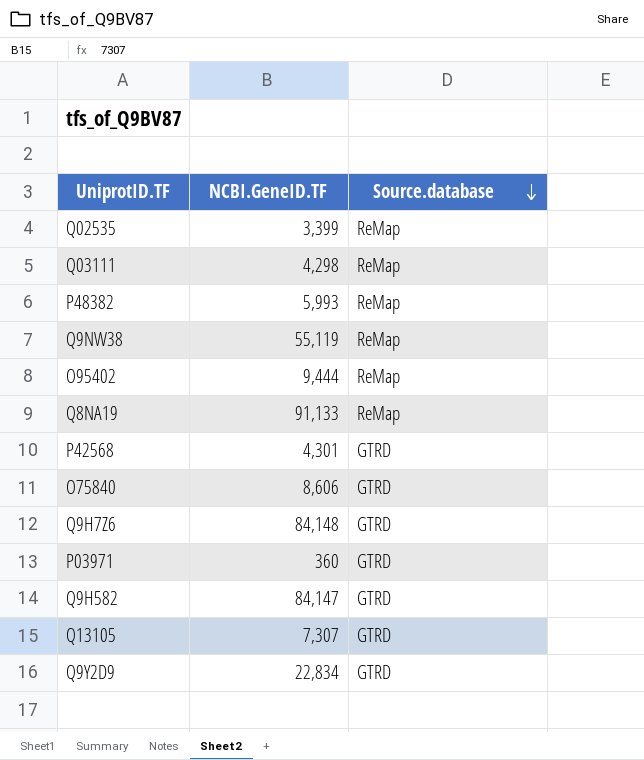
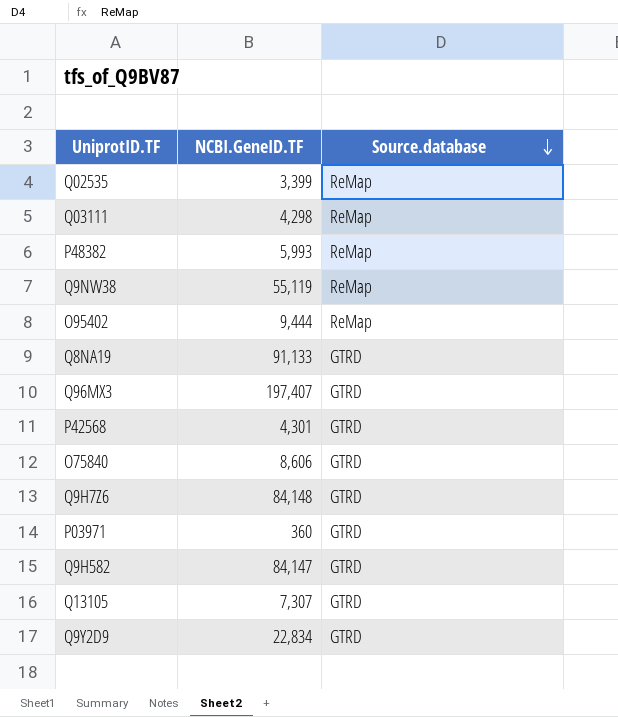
Q8NA19 | Source.database: ReMap -> GTRD
row Q96MX3: none -> 197,407 | GTRD

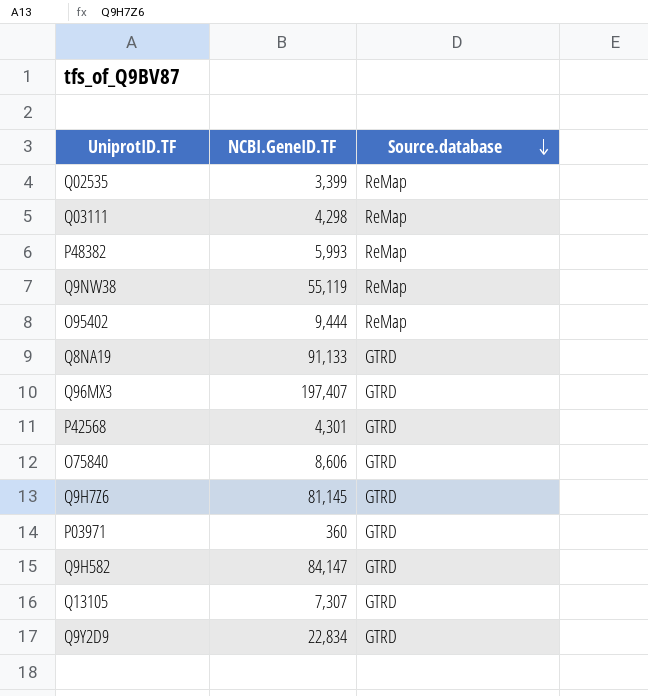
Q9H7Z6 | NCBI.GeneID.TF: 84,148 -> 81,145

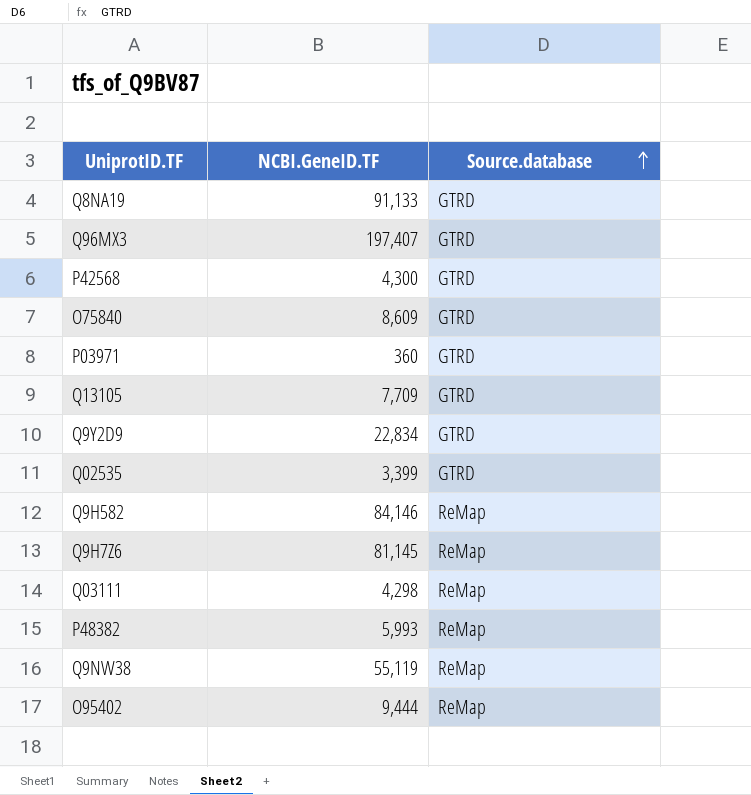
row order: Source.database descending -> Source.database ascending
P42568 | NCBI.GeneID.TF: 4,301 -> 4,300
O75840 | NCBI.GeneID.TF: 8,606 -> 8,609
Q13105 | NCBI.GeneID.TF: 7,307 -> 7,709
Q02535 | Source.database: ReMap -> GTRD
Q9H582 | NCBI.GeneID.TF: 84,147 -> 84,146
Q9H582 | Source.database: GTRD -> ReMap
Q9H7Z6 | Source.database: GTRD -> ReMap

